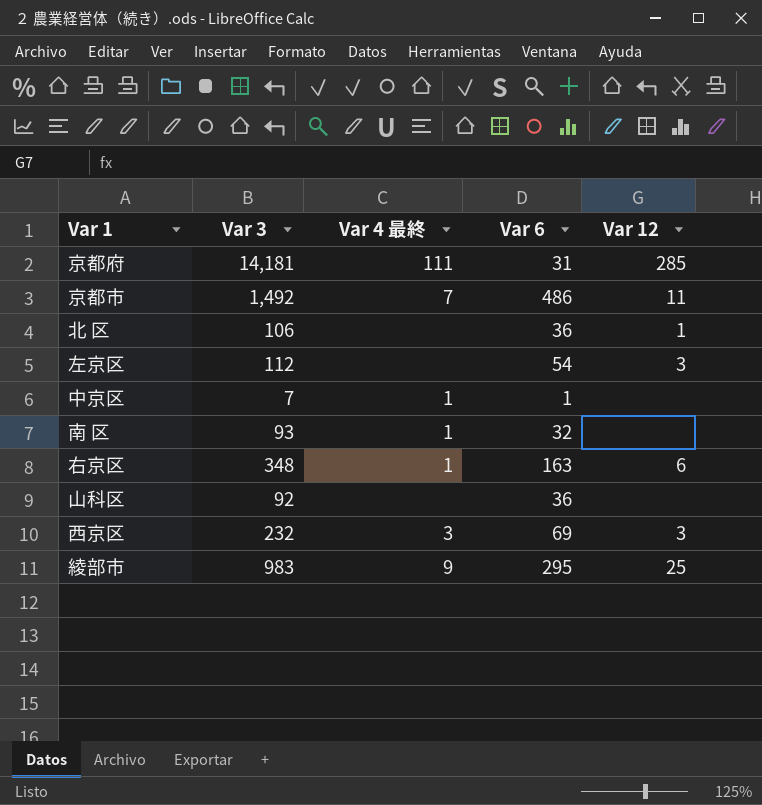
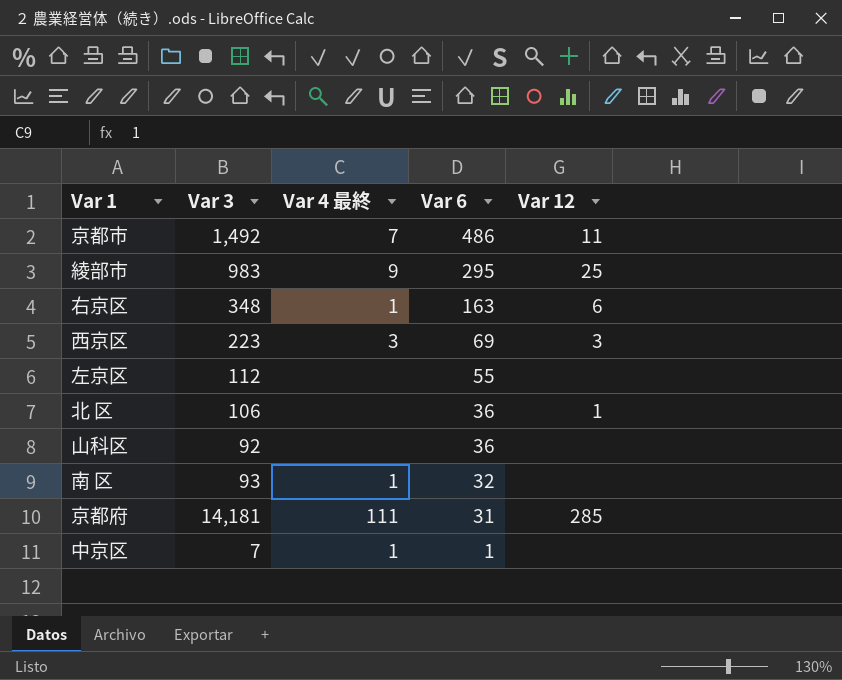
row order: none -> Var 6 descending
西京区 | Var 3: 232 -> 223
左京区 | Var 6: 54 -> 55
左京区 | Var 12: 3 -> none

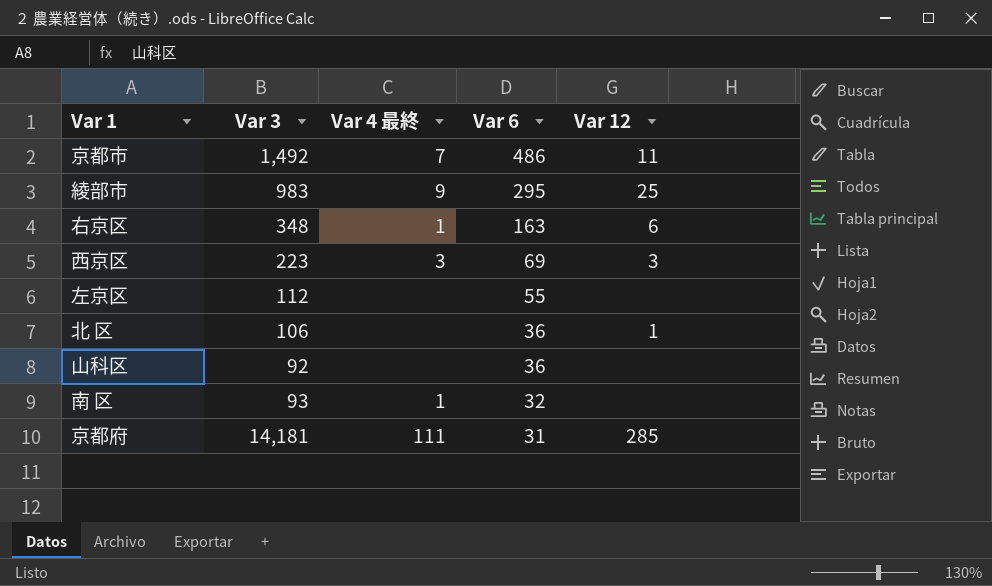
row 中京区: 7 | 1 | 1 | none -> none

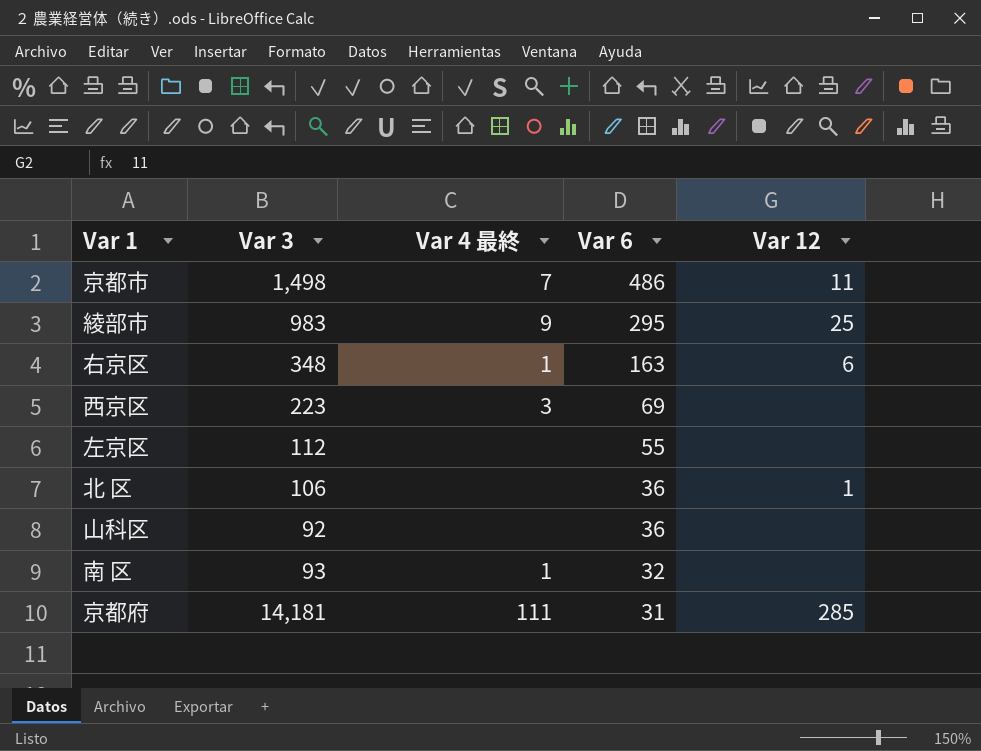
京都市 | Var 3: 1,492 -> 1,498
西京区 | Var 12: 3 -> none

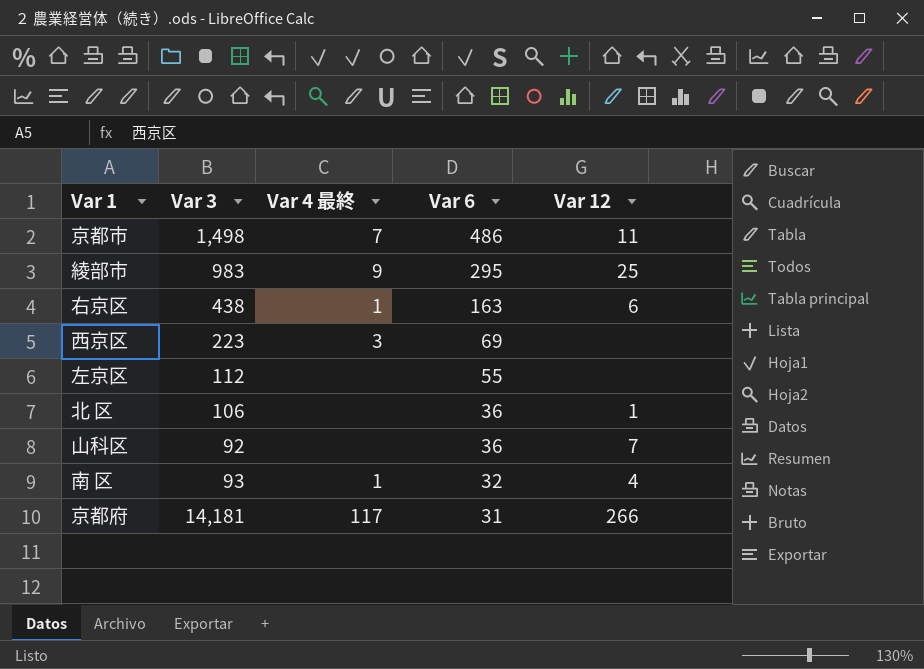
右京区 | Var 3: 348 -> 438
山科区 | Var 12: none -> 7
南 区 | Var 12: none -> 4
京都府 | Var 4 最終: 111 -> 117
京都府 | Var 12: 285 -> 266

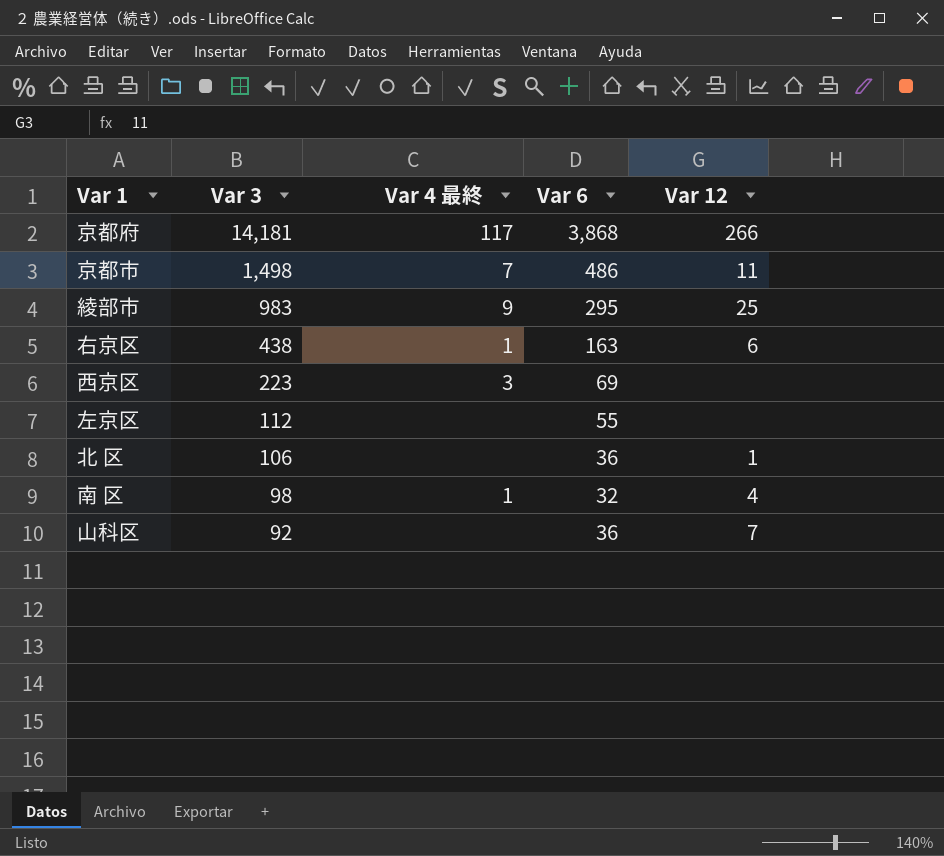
row order: Var 6 descending -> Var 3 descending
京都府 | Var 6: 31 -> 3,868
南 区 | Var 3: 93 -> 98

